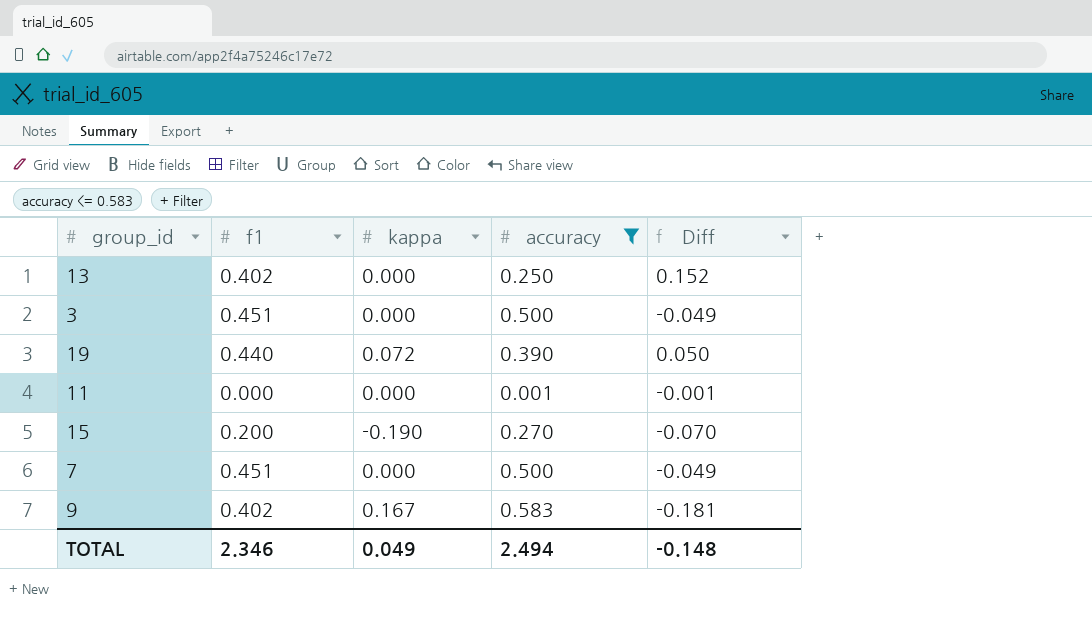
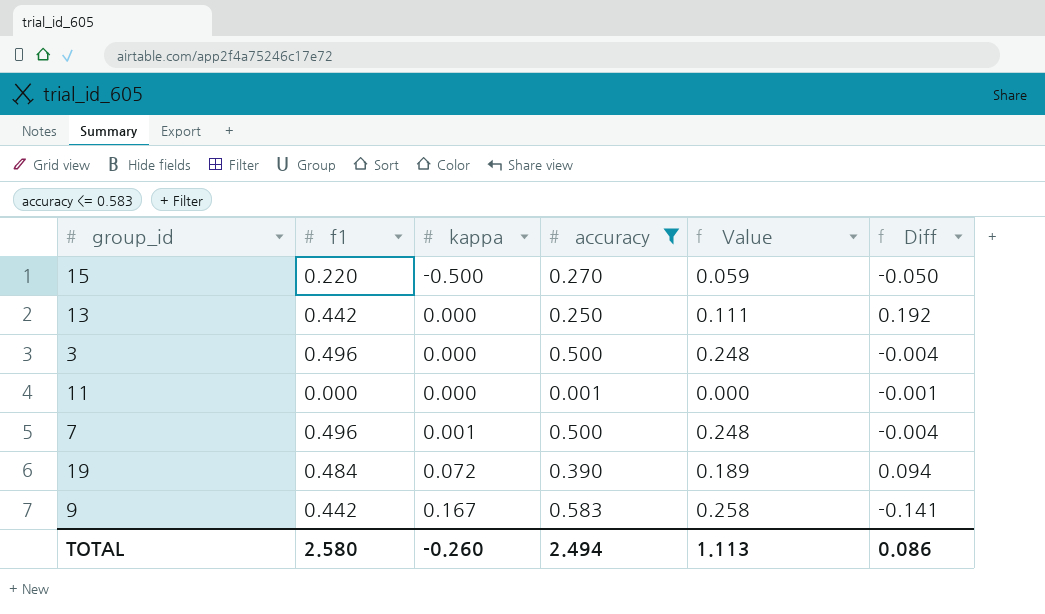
row order: none -> kappa ascending
column Value | formula: none -> [f1] * [accuracy]
15 | f1: 0.200 -> 0.220
15 | kappa: -0.190 -> -0.500
15 | Diff: -0.070 -> -0.050
13 | f1: 0.402 -> 0.442
13 | Diff: 0.152 -> 0.192
3 | f1: 0.451 -> 0.496
3 | Diff: -0.049 -> -0.004
7 | f1: 0.451 -> 0.496
7 | kappa: 0.000 -> 0.001
7 | Diff: -0.049 -> -0.004
19 | f1: 0.440 -> 0.484
19 | Diff: 0.050 -> 0.094
9 | f1: 0.402 -> 0.442
9 | Diff: -0.181 -> -0.141
TOTAL | f1: 2.346 -> 2.580
TOTAL | kappa: 0.049 -> -0.260
TOTAL | Diff: -0.148 -> 0.086

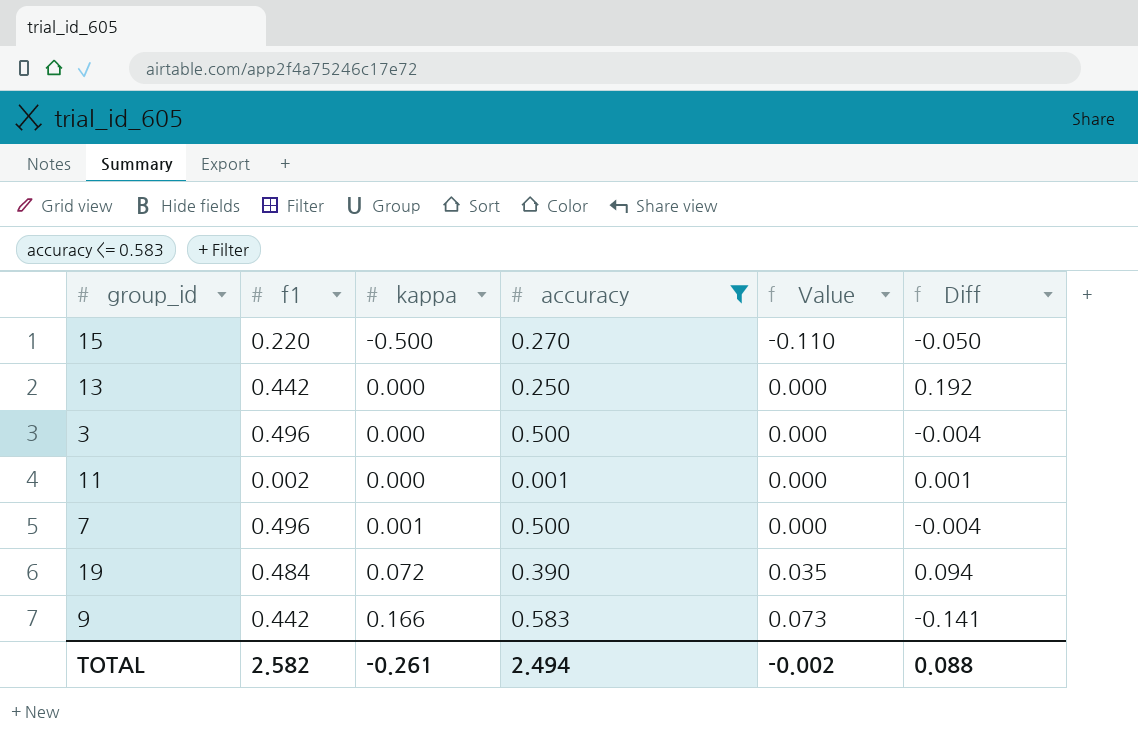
column Value | formula: [f1] * [accuracy] -> [f1] * [kappa]
11 | f1: 0.000 -> 0.002
11 | Diff: -0.001 -> 0.001
9 | kappa: 0.167 -> 0.166
TOTAL | f1: 2.580 -> 2.582
TOTAL | kappa: -0.260 -> -0.261
TOTAL | Value: 1.113 -> -0.002
TOTAL | Diff: 0.086 -> 0.088

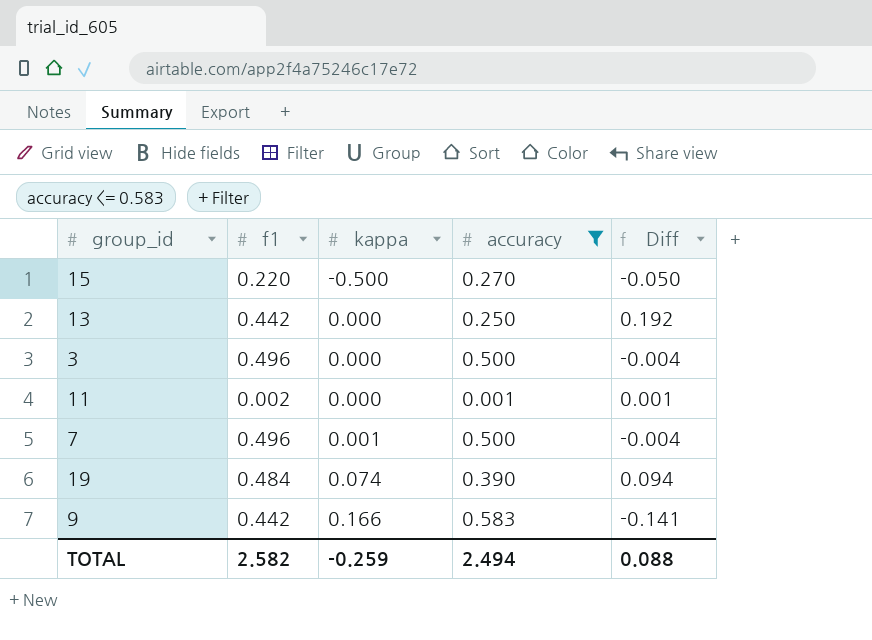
column Value | formula: [f1] * [kappa] -> none
19 | kappa: 0.072 -> 0.074
TOTAL | kappa: -0.261 -> -0.259

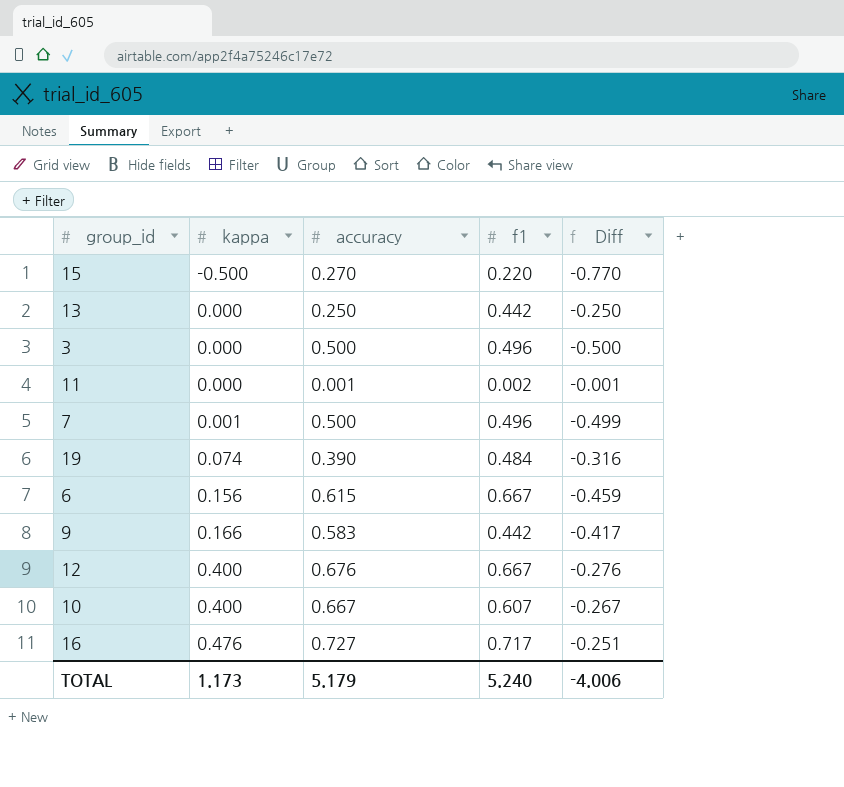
filter: accuracy <= 0.583 -> none
column f1 | position: 2 -> 4
column Diff | formula: [f1] - [accuracy] -> [kappa] - [accuracy]
TOTAL | kappa: -0.259 -> 1.173
TOTAL | accuracy: 2.494 -> 5.179
TOTAL | f1: 2.582 -> 5.240
TOTAL | Diff: 0.088 -> -4.006

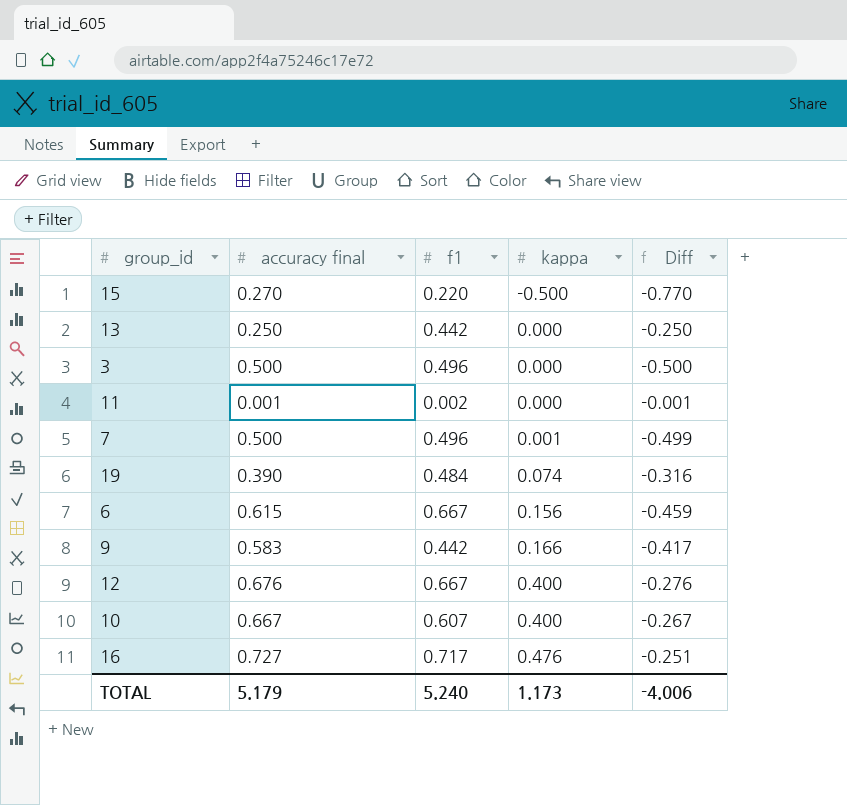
column name: accuracy -> accuracy final
column kappa | position: 2 -> 4

